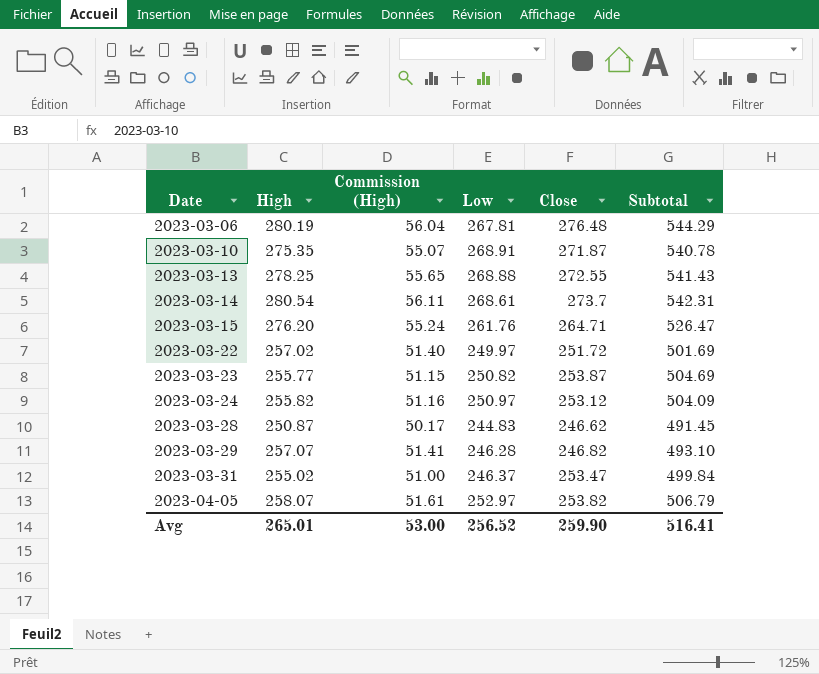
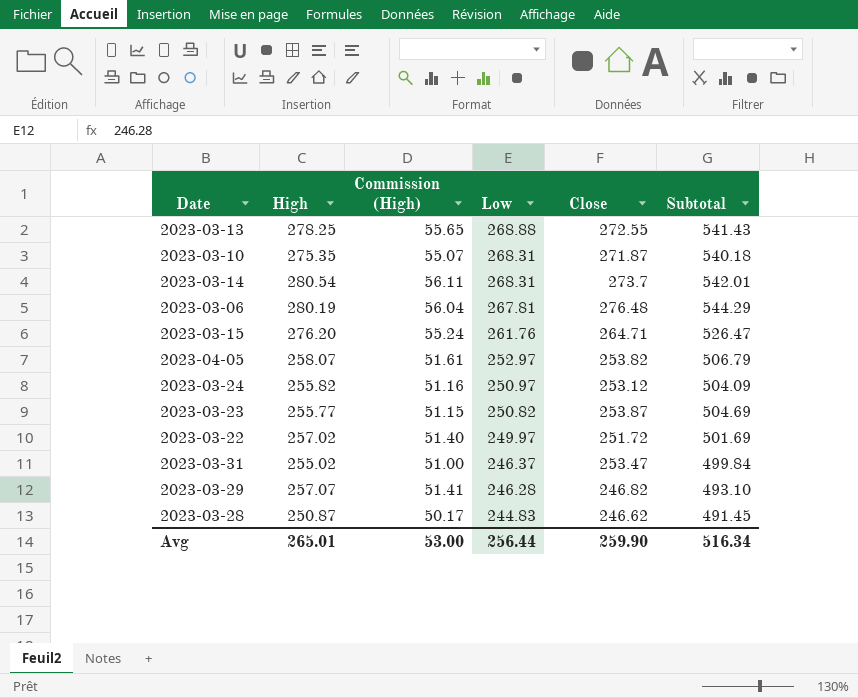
row order: Date ascending -> Low descending
2023-03-10 | Low: 268.91 -> 268.31
2023-03-10 | Subtotal: 540.78 -> 540.18
2023-03-14 | Low: 268.61 -> 268.31
2023-03-14 | Subtotal: 542.31 -> 542.01
Avg | Low: 256.52 -> 256.44
Avg | Subtotal: 516.41 -> 516.34

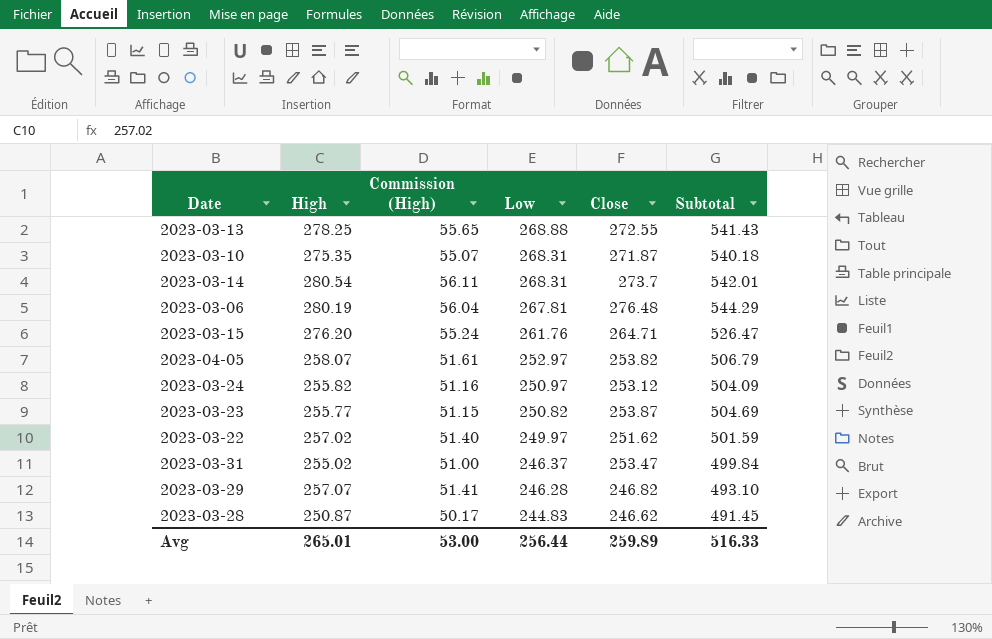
2023-03-22 | Close: 251.72 -> 251.62
2023-03-22 | Subtotal: 501.69 -> 501.59
Avg | Close: 259.90 -> 259.89
Avg | Subtotal: 516.34 -> 516.33

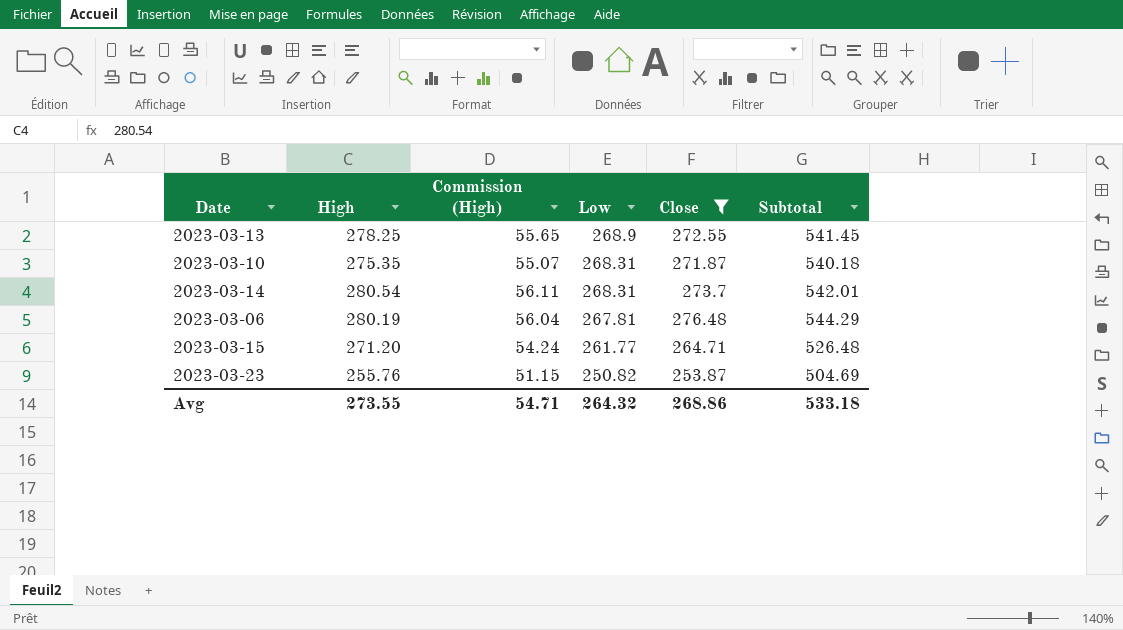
filter: none -> Close >= 253.87
2023-03-13 | Low: 268.88 -> 268.9
2023-03-13 | Subtotal: 541.43 -> 541.45
2023-03-15 | High: 276.20 -> 271.20
2023-03-15 | Commission (High): 55.24 -> 54.24
2023-03-15 | Low: 261.76 -> 261.77
2023-03-15 | Subtotal: 526.47 -> 526.48
2023-03-23 | High: 255.77 -> 255.76
Avg | High: 265.01 -> 273.55
Avg | Commission (High): 53.00 -> 54.71
Avg | Low: 256.44 -> 264.32
Avg | Close: 259.89 -> 268.86
Avg | Subtotal: 516.33 -> 533.18

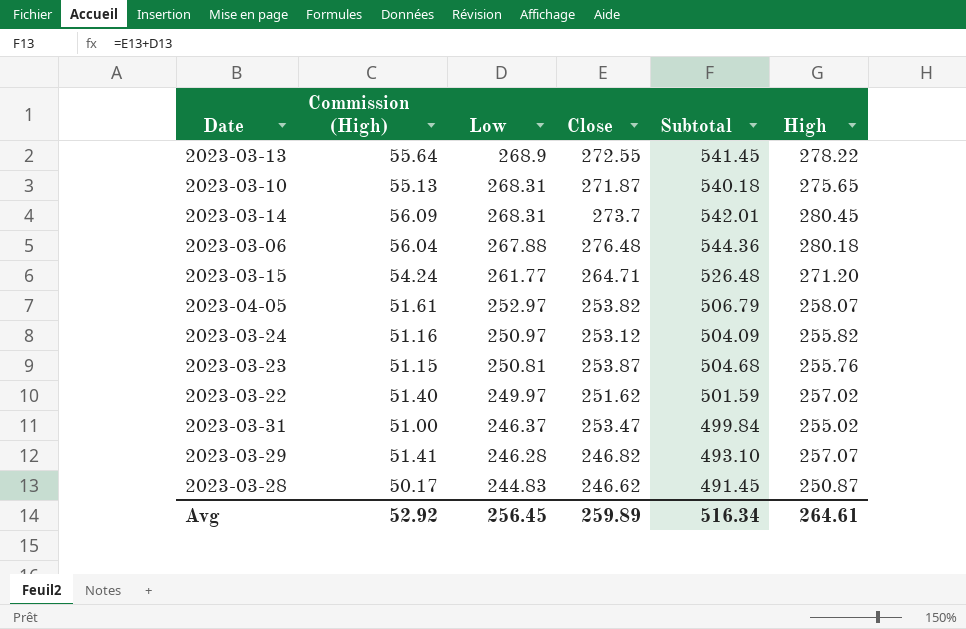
filter: Close >= 253.87 -> none
column High | position: 2 -> 6
2023-03-13 | Commission (High): 55.65 -> 55.64
2023-03-13 | High: 278.25 -> 278.22
2023-03-10 | Commission (High): 55.07 -> 55.13
2023-03-10 | High: 275.35 -> 275.65
2023-03-14 | Commission (High): 56.11 -> 56.09
2023-03-14 | High: 280.54 -> 280.45
2023-03-06 | Low: 267.81 -> 267.88
2023-03-06 | Subtotal: 544.29 -> 544.36
2023-03-06 | High: 280.19 -> 280.18
2023-03-23 | Low: 250.82 -> 250.81
2023-03-23 | Subtotal: 504.69 -> 504.68
Avg | Commission (High): 54.71 -> 52.92
Avg | Low: 264.32 -> 256.45
Avg | Close: 268.86 -> 259.89
Avg | Subtotal: 533.18 -> 516.34
Avg | High: 273.55 -> 264.61

